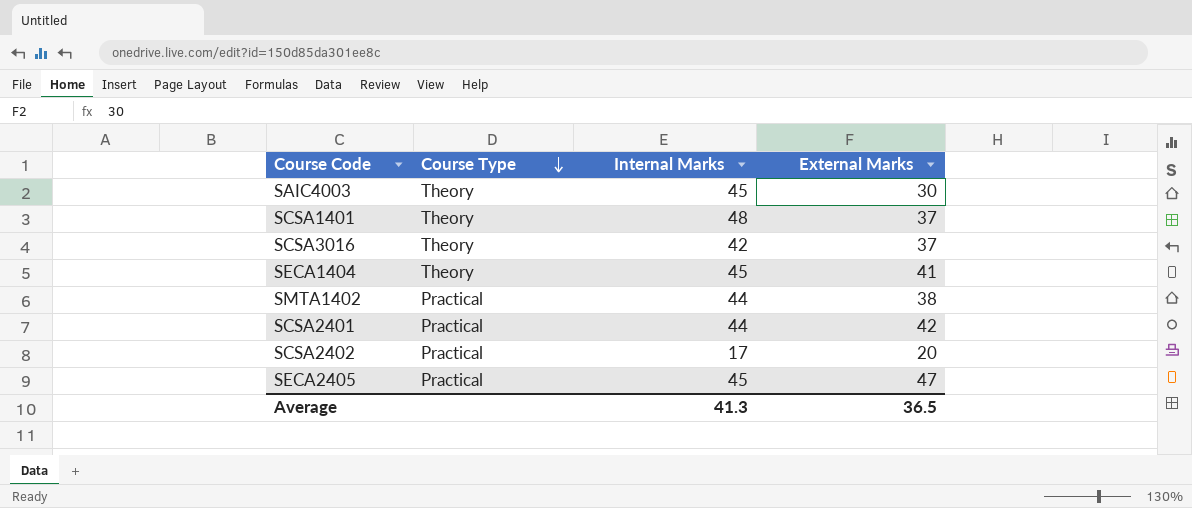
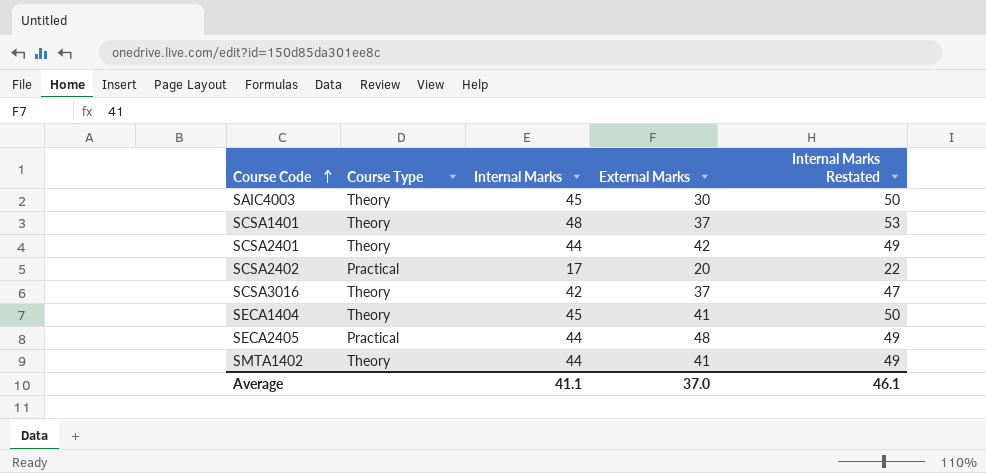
row order: Course Type descending -> Course Code ascending
column Internal Marks Restated | formula: none -> [Internal Marks] + 5
SCSA2401 | Course Type: Practical -> Theory
SECA2405 | Internal Marks: 45 -> 44
SECA2405 | External Marks: 47 -> 48
SMTA1402 | Course Type: Practical -> Theory
SMTA1402 | External Marks: 38 -> 41
Average | Internal Marks: 41.3 -> 41.1
Average | External Marks: 36.5 -> 37.0

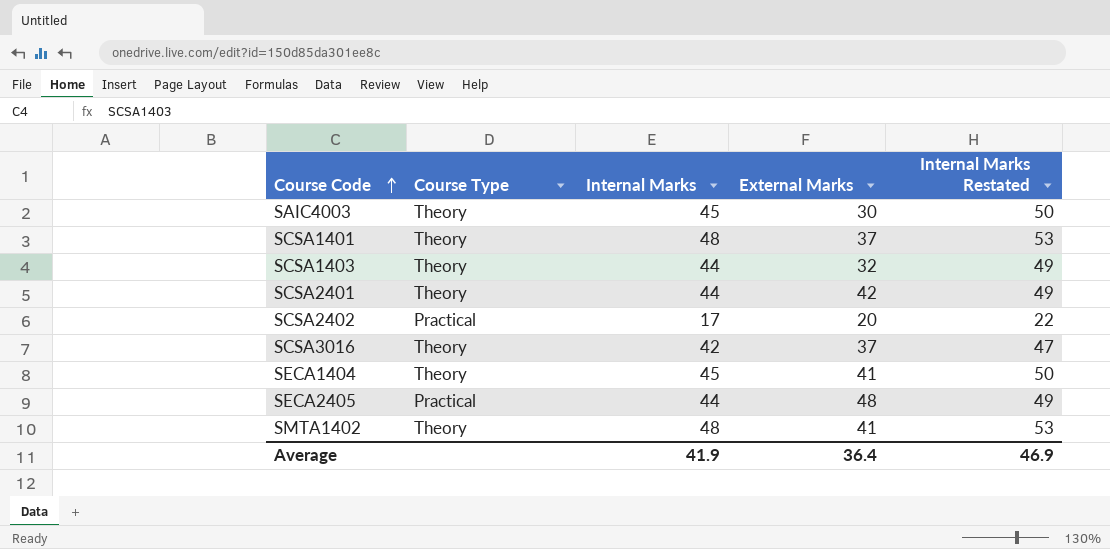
row SCSA1403: none -> Theory | 44 | 32 | 49
SMTA1402 | Internal Marks: 44 -> 48
SMTA1402 | Internal Marks Restated: 49 -> 53
Average | Internal Marks: 41.1 -> 41.9
Average | External Marks: 37.0 -> 36.4
Average | Internal Marks Restated: 46.1 -> 46.9

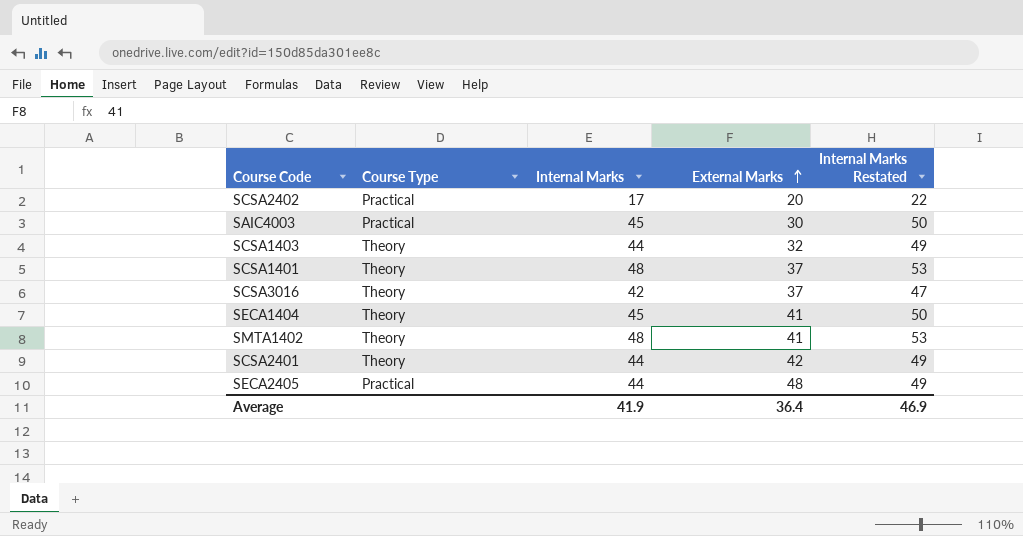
row order: Course Code ascending -> External Marks ascending
SAIC4003 | Course Type: Theory -> Practical

